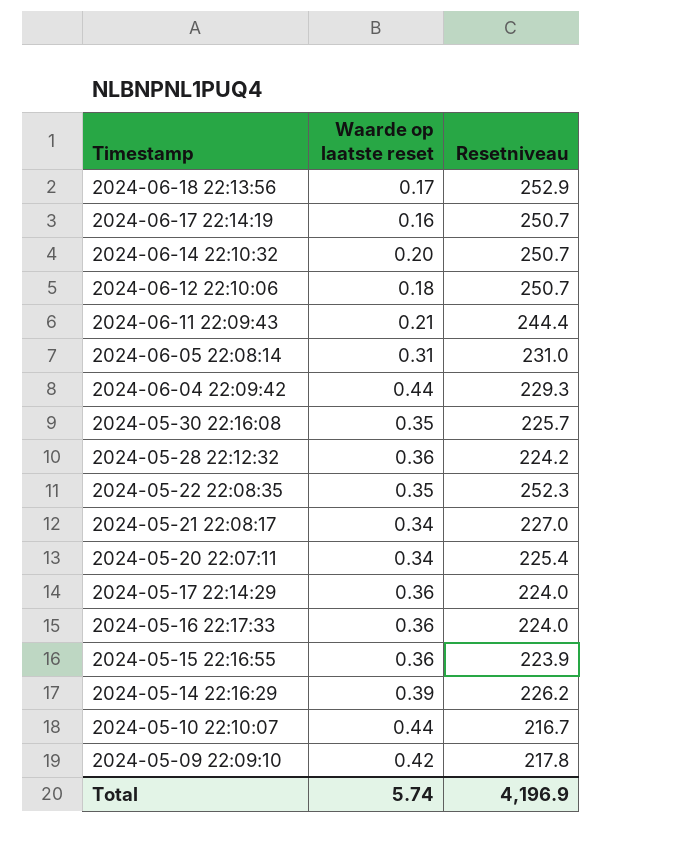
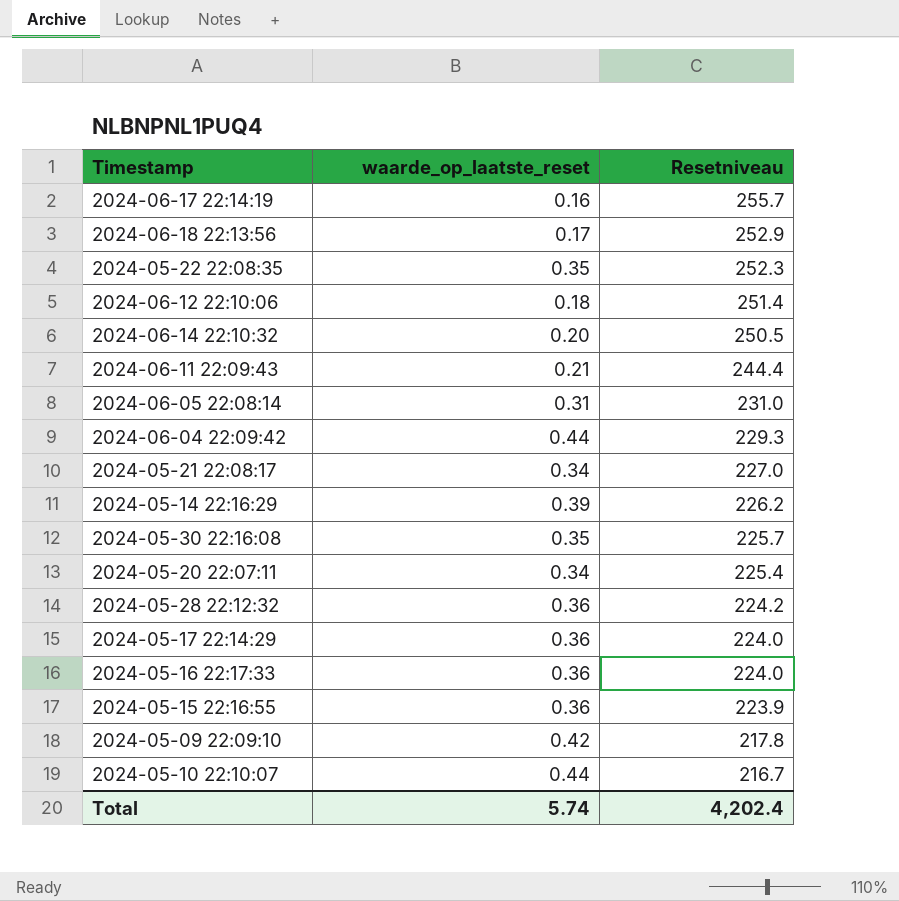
row order: Timestamp descending -> Resetniveau descending
column name: Waarde op laatste reset -> waarde_op_laatste_reset
2024-06-17 22:14:19 | Resetniveau: 250.7 -> 255.7
2024-06-12 22:10:06 | Resetniveau: 250.7 -> 251.4
2024-06-14 22:10:32 | Resetniveau: 250.7 -> 250.5
Total | Resetniveau: 4,196.9 -> 4,202.4

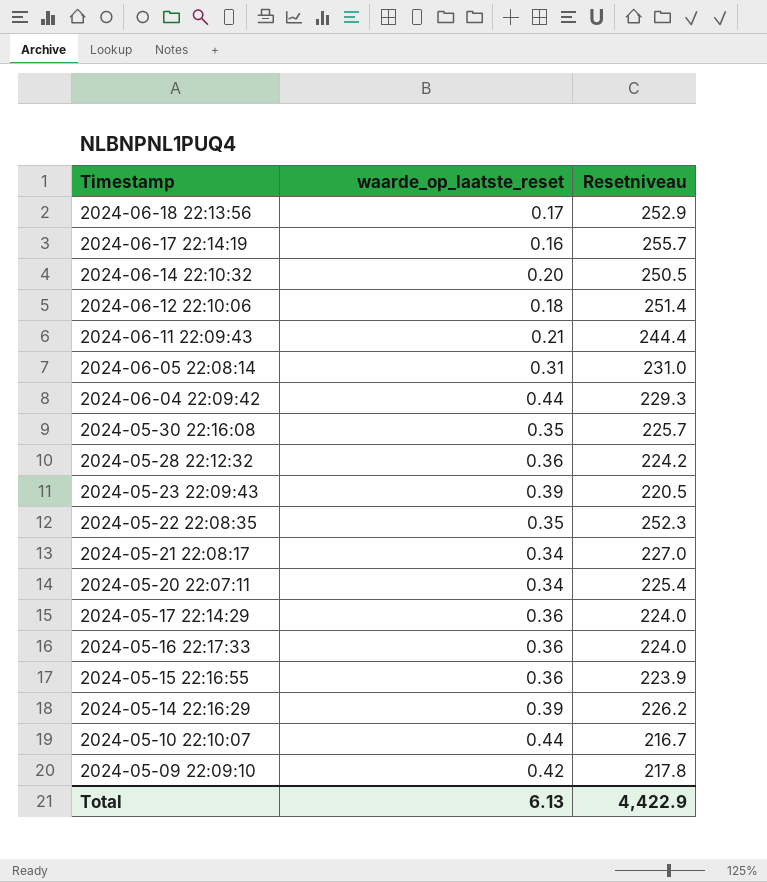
row order: Resetniveau descending -> Timestamp descending
row 2024-05-23 22:09:43: none -> 0.39 | 220.5
Total | waarde_op_laatste_reset: 5.74 -> 6.13
Total | Resetniveau: 4,202.4 -> 4,422.9

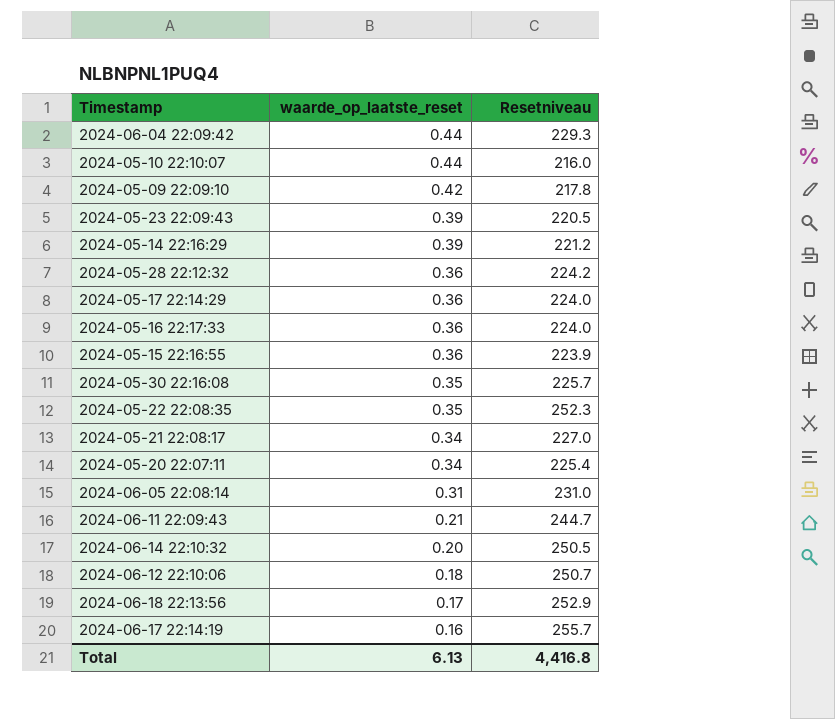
row order: Timestamp descending -> waarde_op_laatste_reset descending
2024-05-10 22:10:07 | Resetniveau: 216.7 -> 216.0
2024-05-14 22:16:29 | Resetniveau: 226.2 -> 221.2
2024-06-11 22:09:43 | Resetniveau: 244.4 -> 244.7
2024-06-12 22:10:06 | Resetniveau: 251.4 -> 250.7
Total | Resetniveau: 4,422.9 -> 4,416.8

